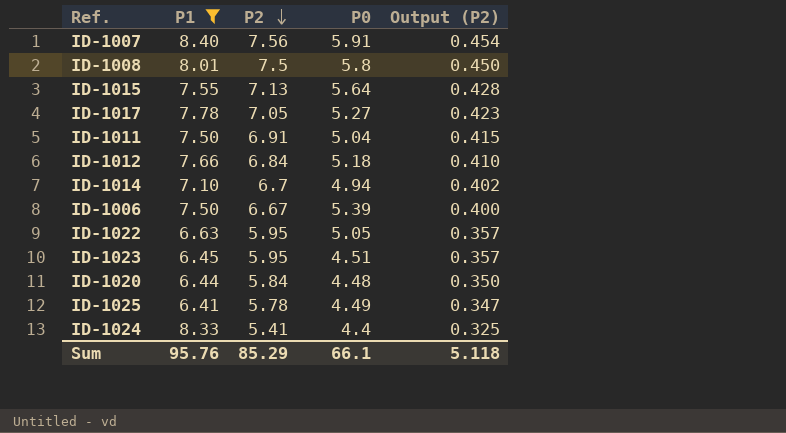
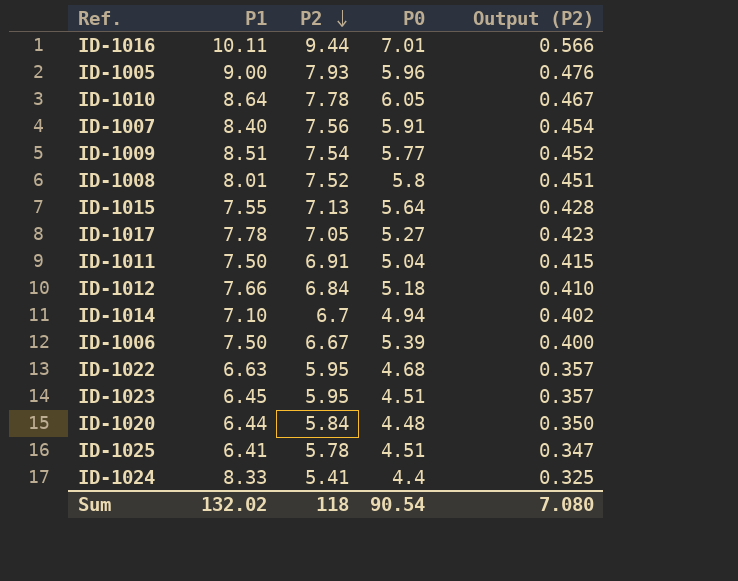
filter: P1 <= 8.40 -> none
ID-1008 | P2: 7.5 -> 7.52
ID-1008 | Output (P2): 0.450 -> 0.451
ID-1022 | P0: 5.05 -> 4.68
ID-1025 | P0: 4.49 -> 4.51
Sum | P1: 95.76 -> 132.02
Sum | P2: 85.29 -> 118
Sum | P0: 66.1 -> 90.54
Sum | Output (P2): 5.118 -> 7.080

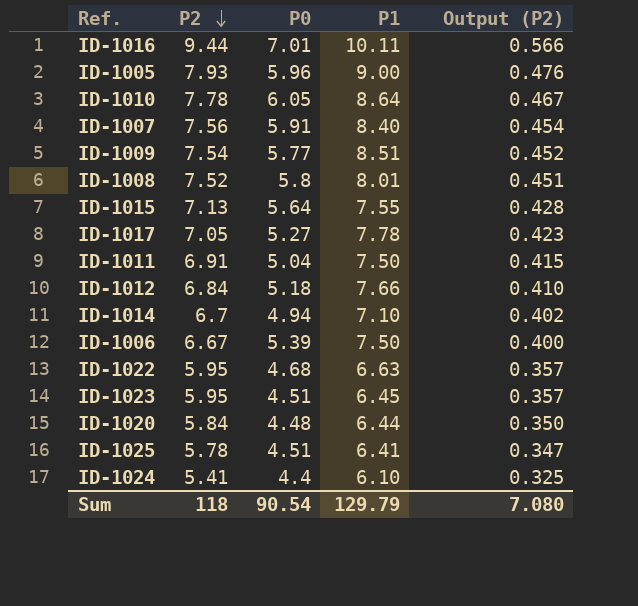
column P1 | position: 2 -> 4
ID-1024 | P1: 8.33 -> 6.10
Sum | P1: 132.02 -> 129.79

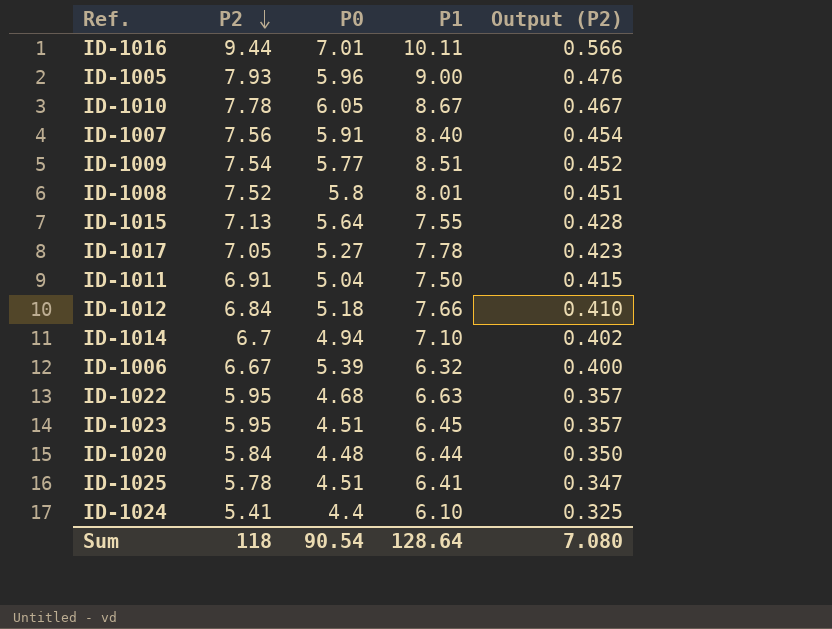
ID-1010 | P1: 8.64 -> 8.67
ID-1006 | P1: 7.50 -> 6.32
Sum | P1: 129.79 -> 128.64

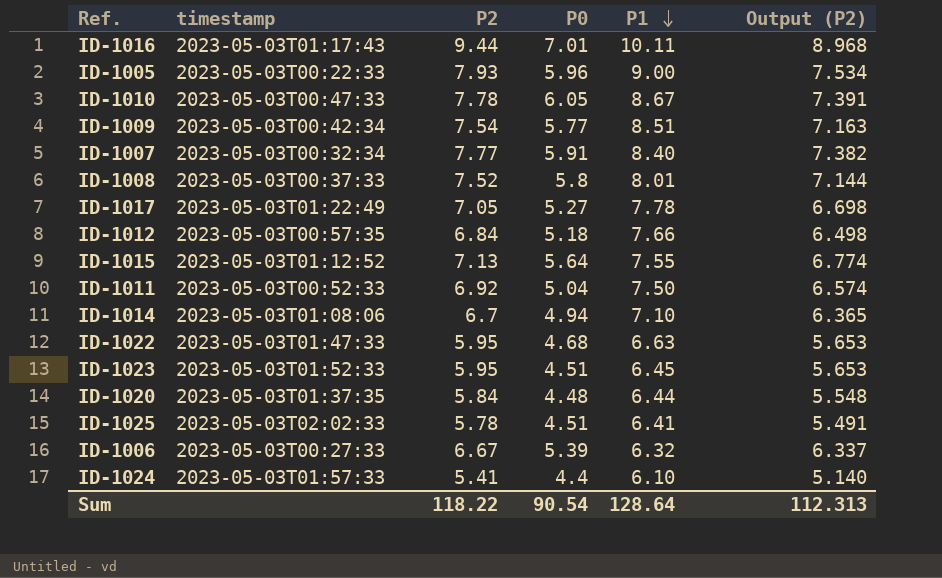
row order: P2 descending -> P1 descending
column timestamp | position: none -> 2
column Output (P2) | formula: [P2] * 0.06 -> [P2] * 0.95
ID-1007 | P2: 7.56 -> 7.77
ID-1011 | P2: 6.91 -> 6.92
Sum | P2: 118 -> 118.22
Sum | Output (P2): 7.080 -> 112.313

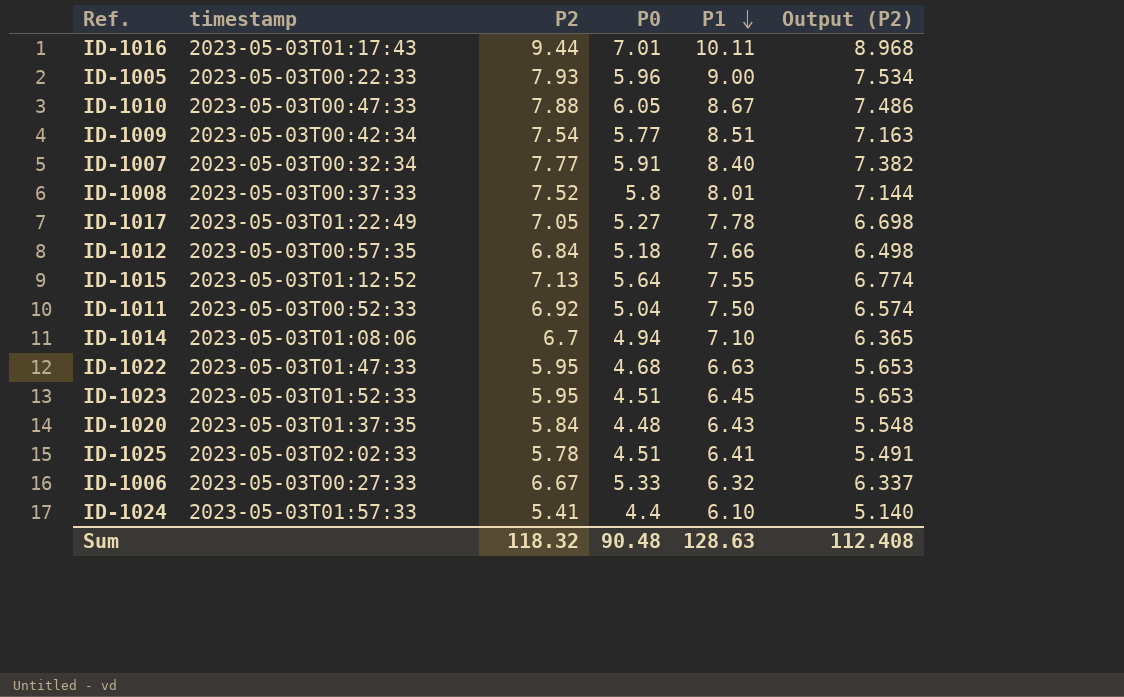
ID-1010 | P2: 7.78 -> 7.88
ID-1010 | Output (P2): 7.391 -> 7.486
ID-1020 | P1: 6.44 -> 6.43
ID-1006 | P0: 5.39 -> 5.33
Sum | P2: 118.22 -> 118.32
Sum | P0: 90.54 -> 90.48
Sum | P1: 128.64 -> 128.63
Sum | Output (P2): 112.313 -> 112.408

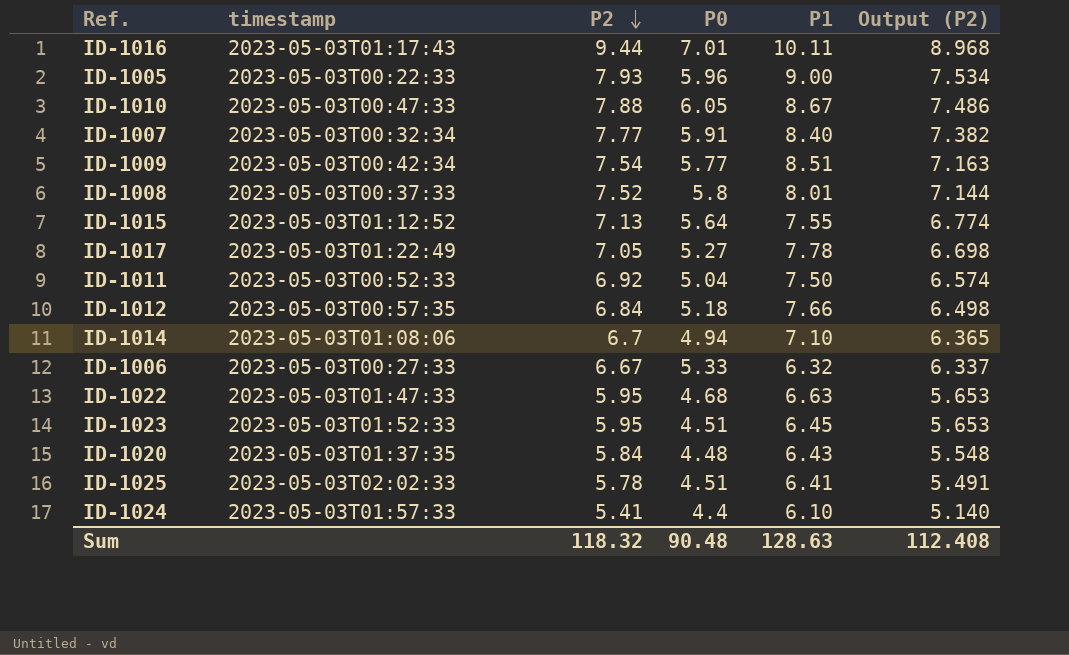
row order: P1 descending -> P2 descending

